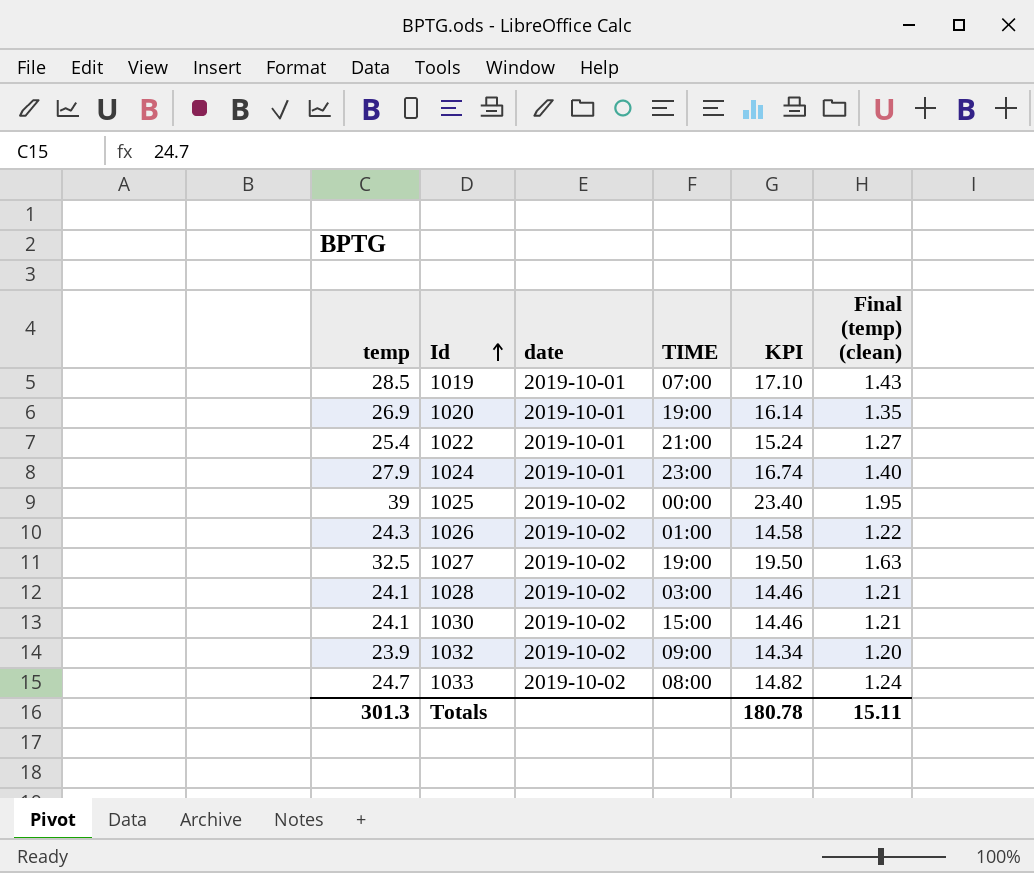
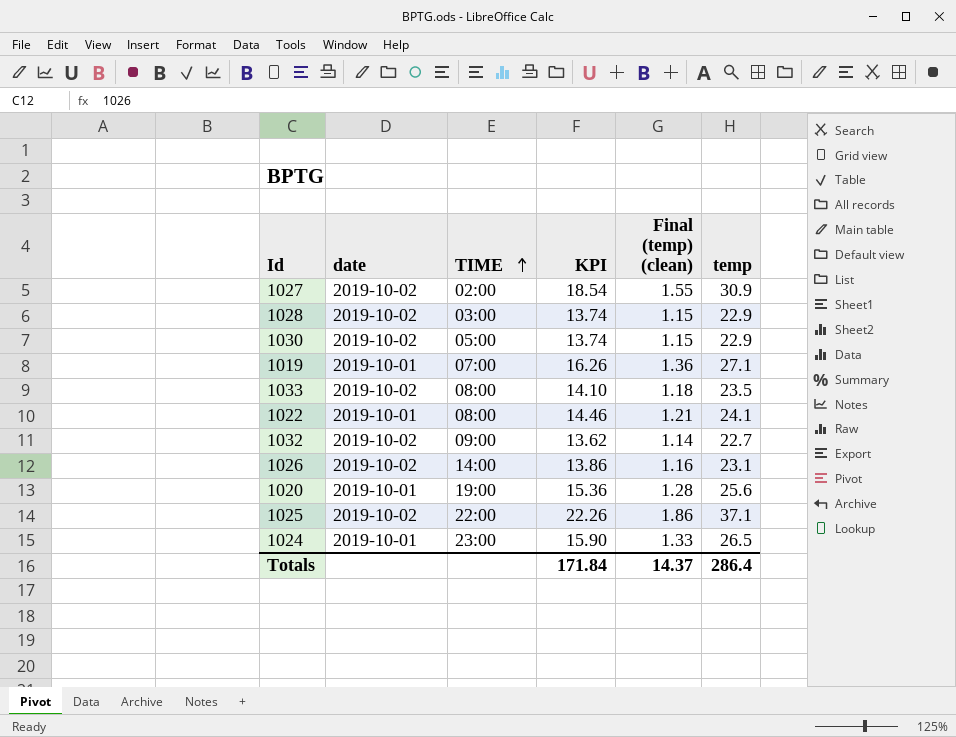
row order: Id ascending -> TIME ascending
column temp | position: 1 -> 6
1027 | TIME: 19:00 -> 02:00
1027 | KPI: 19.50 -> 18.54
1027 | Final (temp) (clean): 1.63 -> 1.55
1027 | temp: 32.5 -> 30.9
1028 | KPI: 14.46 -> 13.74
1028 | Final (temp) (clean): 1.21 -> 1.15
1028 | temp: 24.1 -> 22.9
1030 | TIME: 15:00 -> 05:00
1030 | KPI: 14.46 -> 13.74
1030 | Final (temp) (clean): 1.21 -> 1.15
1030 | temp: 24.1 -> 22.9
1019 | KPI: 17.10 -> 16.26
1019 | Final (temp) (clean): 1.43 -> 1.36
1019 | temp: 28.5 -> 27.1
1033 | KPI: 14.82 -> 14.10
1033 | Final (temp) (clean): 1.24 -> 1.18
1033 | temp: 24.7 -> 23.5
1022 | TIME: 21:00 -> 08:00
1022 | KPI: 15.24 -> 14.46
1022 | Final (temp) (clean): 1.27 -> 1.21
1022 | temp: 25.4 -> 24.1
1032 | KPI: 14.34 -> 13.62
1032 | Final (temp) (clean): 1.20 -> 1.14
1032 | temp: 23.9 -> 22.7
1026 | TIME: 01:00 -> 14:00
1026 | KPI: 14.58 -> 13.86
1026 | Final (temp) (clean): 1.22 -> 1.16
1026 | temp: 24.3 -> 23.1
1020 | KPI: 16.14 -> 15.36
1020 | Final (temp) (clean): 1.35 -> 1.28
1020 | temp: 26.9 -> 25.6
1025 | TIME: 00:00 -> 22:00
1025 | KPI: 23.40 -> 22.26
1025 | Final (temp) (clean): 1.95 -> 1.86
1025 | temp: 39 -> 37.1
1024 | KPI: 16.74 -> 15.90
1024 | Final (temp) (clean): 1.40 -> 1.33
1024 | temp: 27.9 -> 26.5
Totals | KPI: 180.78 -> 171.84
Totals | Final (temp) (clean): 15.11 -> 14.37
Totals | temp: 301.3 -> 286.4

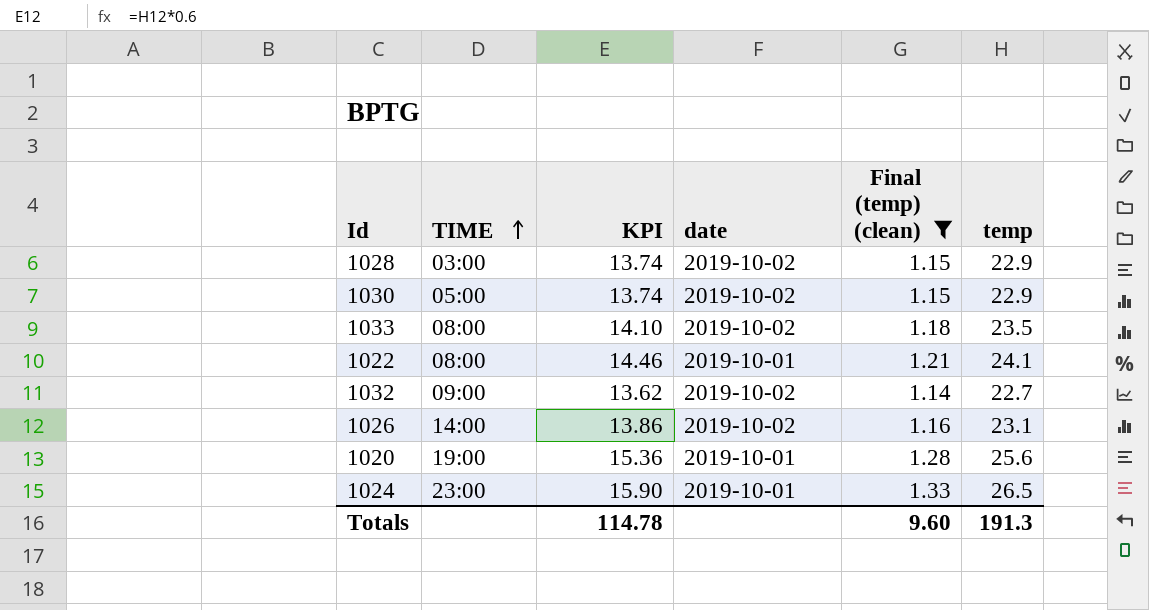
filter: none -> Final (temp) (clean) <= 1.33
column date | position: 2 -> 4
Totals | KPI: 171.84 -> 114.78
Totals | Final (temp) (clean): 14.37 -> 9.60
Totals | temp: 286.4 -> 191.3

